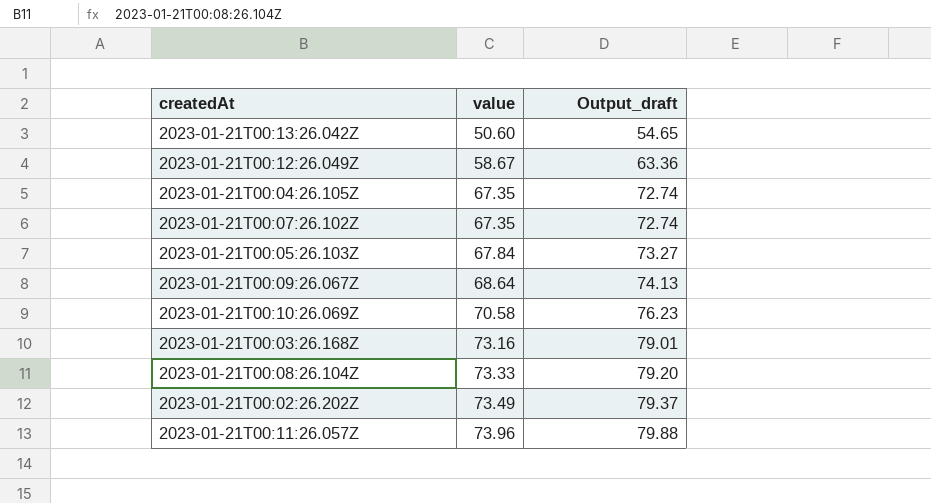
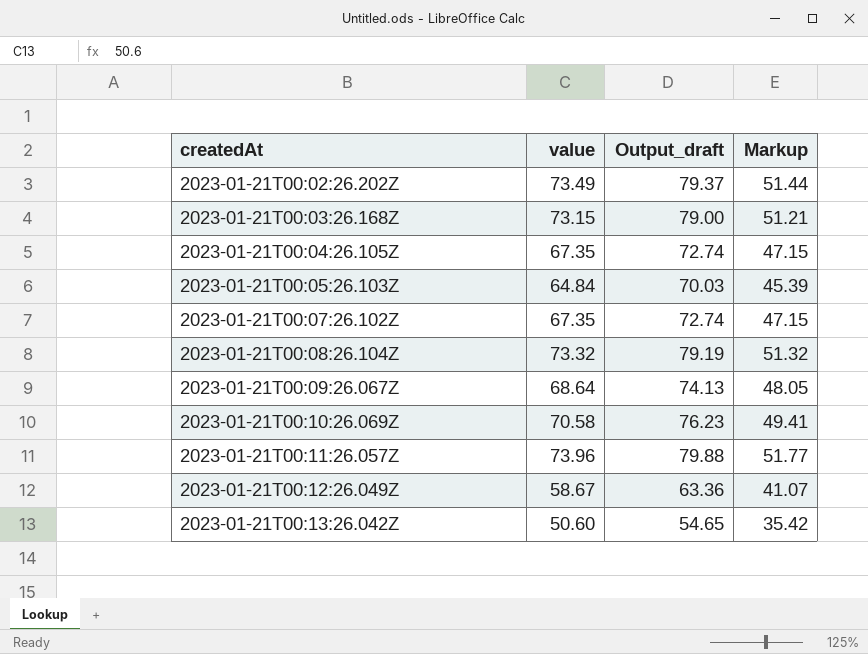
row order: value ascending -> createdAt ascending
column Markup | formula: none -> [value] * 0.7
2023-01-21T00:03:26.168Z | value: 73.16 -> 73.15
2023-01-21T00:03:26.168Z | Output_draft: 79.01 -> 79.00
2023-01-21T00:05:26.103Z | value: 67.84 -> 64.84
2023-01-21T00:05:26.103Z | Output_draft: 73.27 -> 70.03
2023-01-21T00:08:26.104Z | value: 73.33 -> 73.32
2023-01-21T00:08:26.104Z | Output_draft: 79.20 -> 79.19

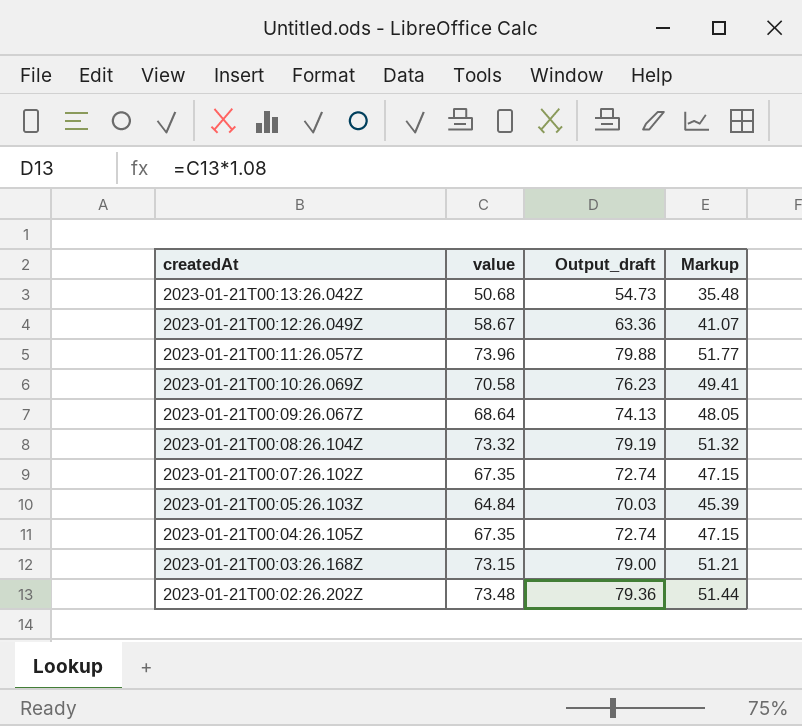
row order: createdAt ascending -> createdAt descending
2023-01-21T00:13:26.042Z | value: 50.60 -> 50.68
2023-01-21T00:13:26.042Z | Output_draft: 54.65 -> 54.73
2023-01-21T00:13:26.042Z | Markup: 35.42 -> 35.48
2023-01-21T00:02:26.202Z | value: 73.49 -> 73.48
2023-01-21T00:02:26.202Z | Output_draft: 79.37 -> 79.36

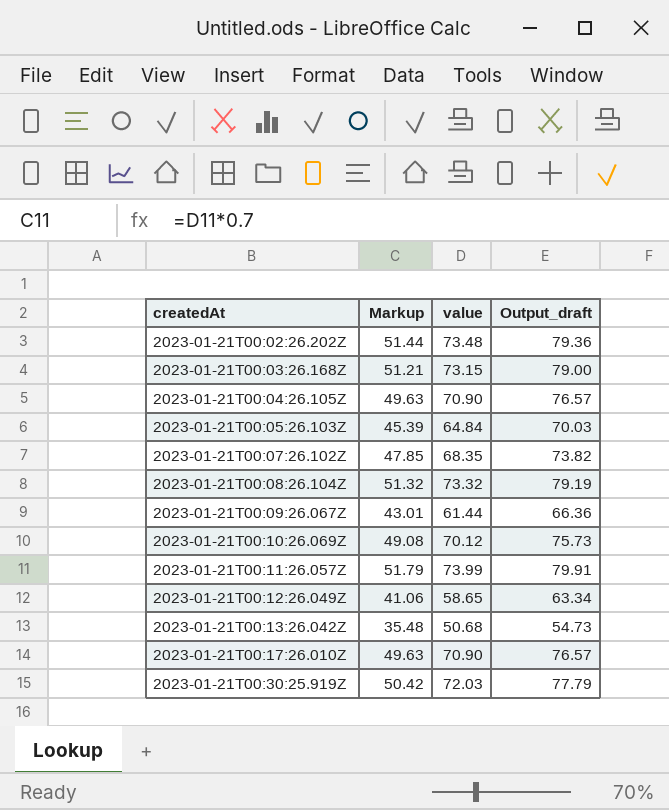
row order: createdAt descending -> createdAt ascending
column Markup | position: 4 -> 2
2023-01-21T00:04:26.105Z | Markup: 47.15 -> 49.63
2023-01-21T00:04:26.105Z | value: 67.35 -> 70.90
2023-01-21T00:04:26.105Z | Output_draft: 72.74 -> 76.57
2023-01-21T00:07:26.102Z | Markup: 47.15 -> 47.85
2023-01-21T00:07:26.102Z | value: 67.35 -> 68.35
2023-01-21T00:07:26.102Z | Output_draft: 72.74 -> 73.82
2023-01-21T00:09:26.067Z | Markup: 48.05 -> 43.01
2023-01-21T00:09:26.067Z | value: 68.64 -> 61.44
2023-01-21T00:09:26.067Z | Output_draft: 74.13 -> 66.36
2023-01-21T00:10:26.069Z | Markup: 49.41 -> 49.08
2023-01-21T00:10:26.069Z | value: 70.58 -> 70.12
2023-01-21T00:10:26.069Z | Output_draft: 76.23 -> 75.73
2023-01-21T00:11:26.057Z | Markup: 51.77 -> 51.79
2023-01-21T00:11:26.057Z | value: 73.96 -> 73.99
2023-01-21T00:11:26.057Z | Output_draft: 79.88 -> 79.91
2023-01-21T00:12:26.049Z | Markup: 41.07 -> 41.06
2023-01-21T00:12:26.049Z | value: 58.67 -> 58.65
2023-01-21T00:12:26.049Z | Output_draft: 63.36 -> 63.34
row 2023-01-21T00:17:26.010Z: none -> 49.63 | 70.90 | 76.57
row 2023-01-21T00:30:25.919Z: none -> 50.42 | 72.03 | 77.79

